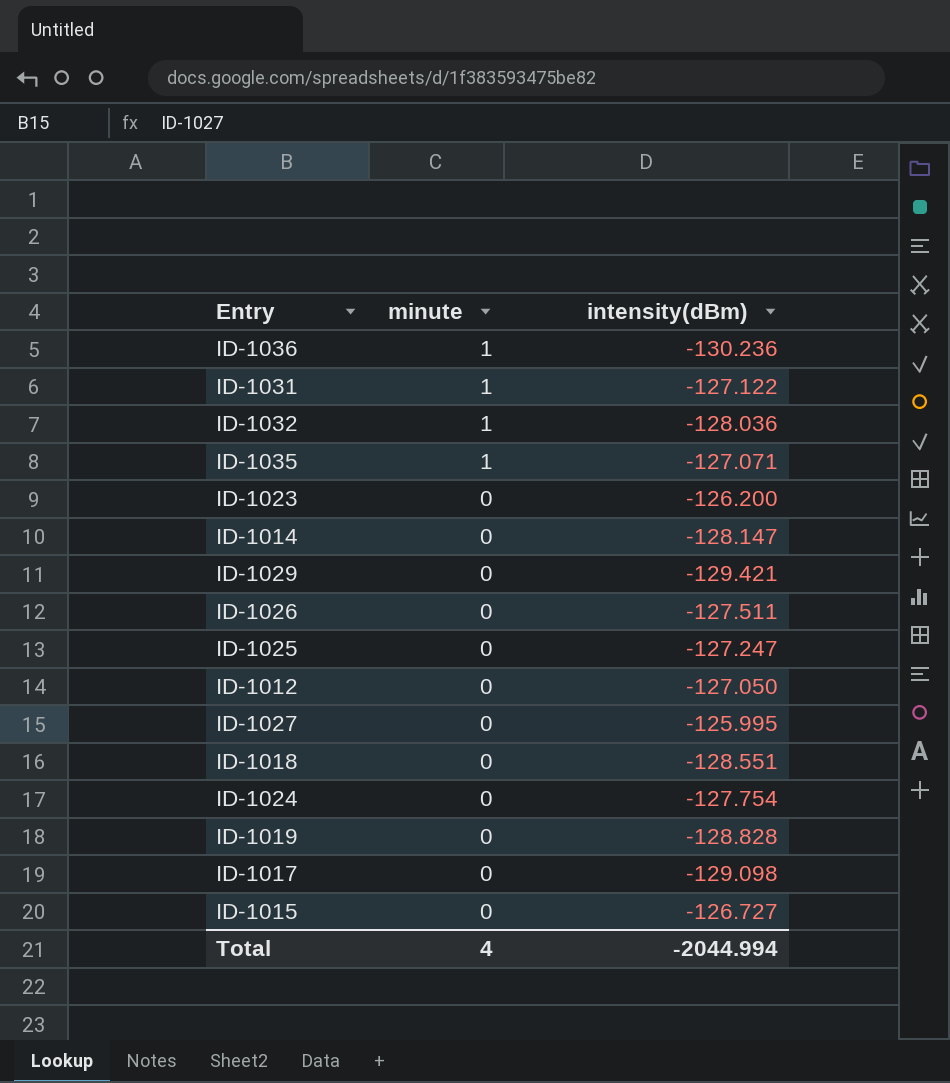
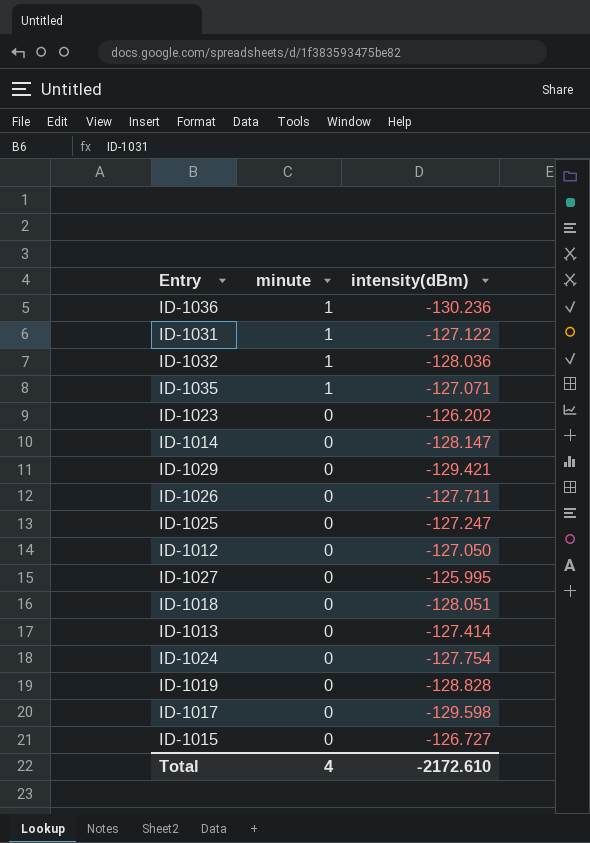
ID-1023 | intensity(dBm): -126.200 -> -126.202
ID-1026 | intensity(dBm): -127.511 -> -127.711
ID-1018 | intensity(dBm): -128.551 -> -128.051
row ID-1013: none -> 0 | -127.414
ID-1017 | intensity(dBm): -129.098 -> -129.598
Total | intensity(dBm): -2044.994 -> -2172.610

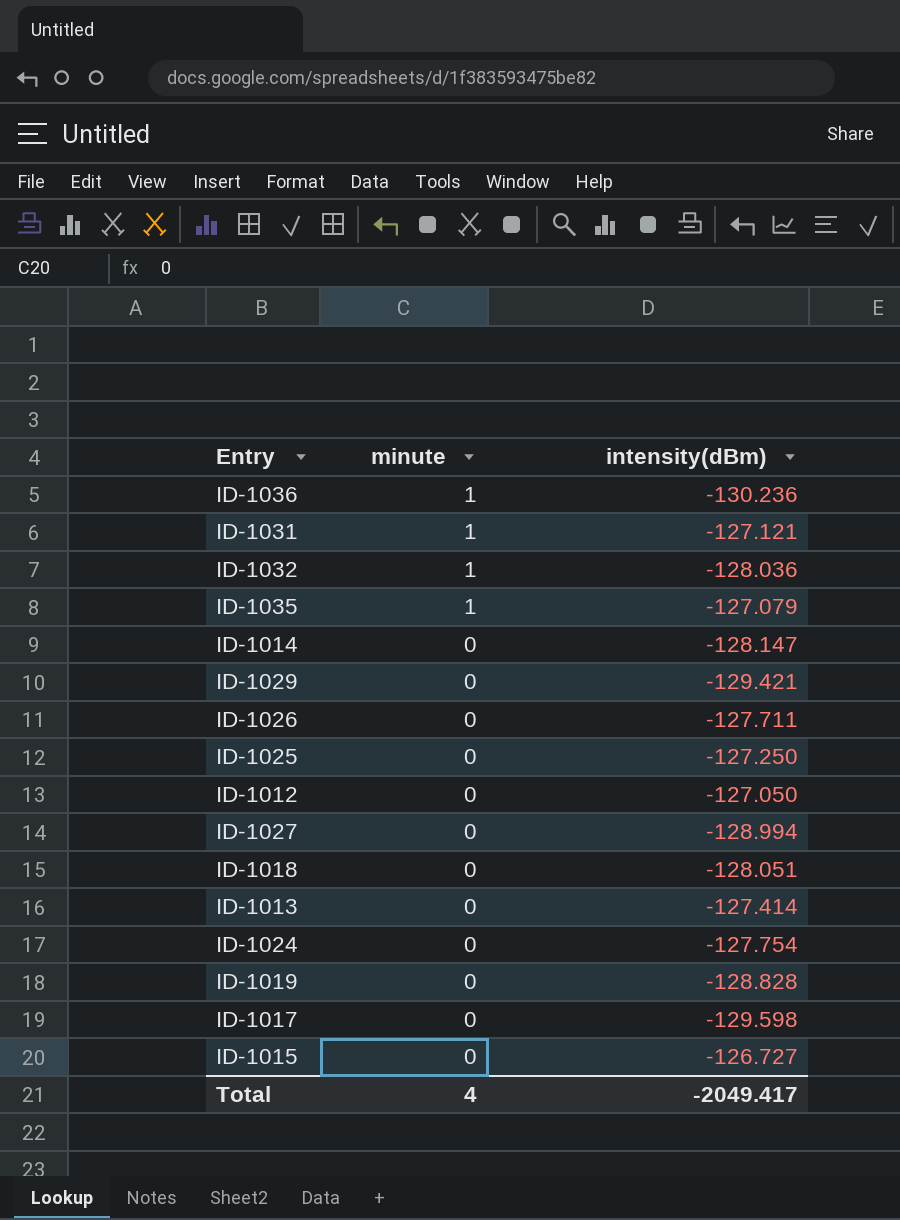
row ID-1023: 0 | -126.202 -> none
ID-1031 | intensity(dBm): -127.122 -> -127.121
ID-1035 | intensity(dBm): -127.071 -> -127.079
ID-1025 | intensity(dBm): -127.247 -> -127.250
ID-1027 | intensity(dBm): -125.995 -> -128.994
Total | intensity(dBm): -2172.610 -> -2049.417

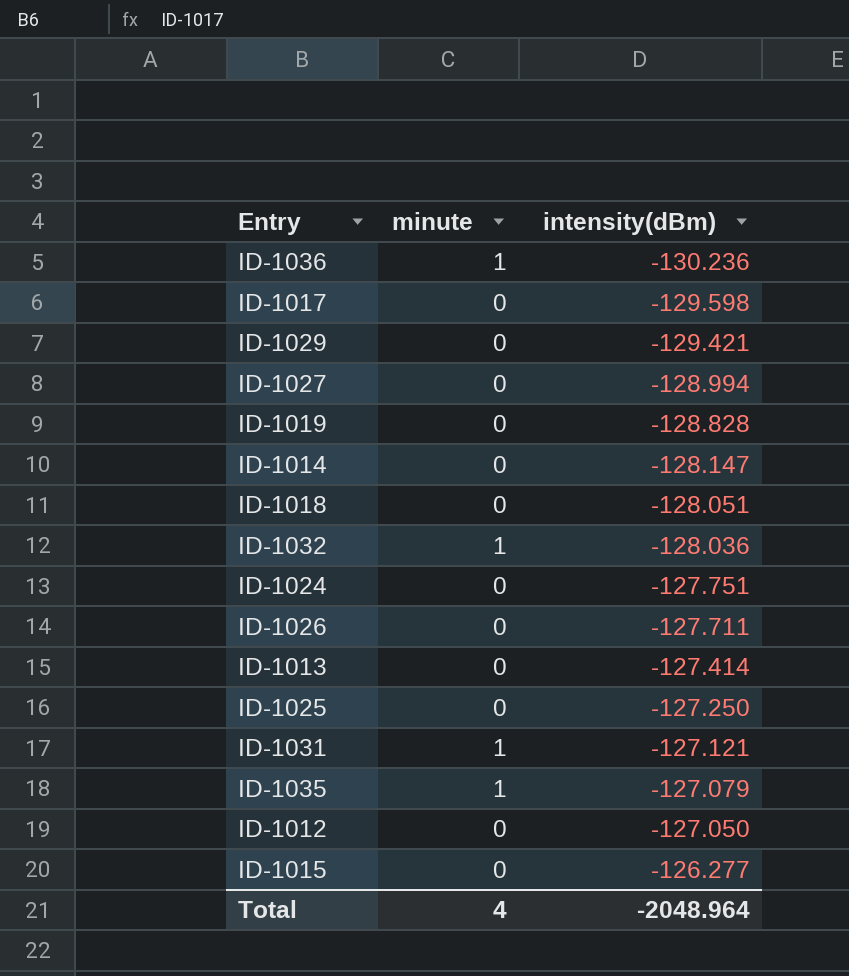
row order: minute descending -> intensity(dBm) ascending
ID-1024 | intensity(dBm): -127.754 -> -127.751
ID-1015 | intensity(dBm): -126.727 -> -126.277
Total | intensity(dBm): -2049.417 -> -2048.964

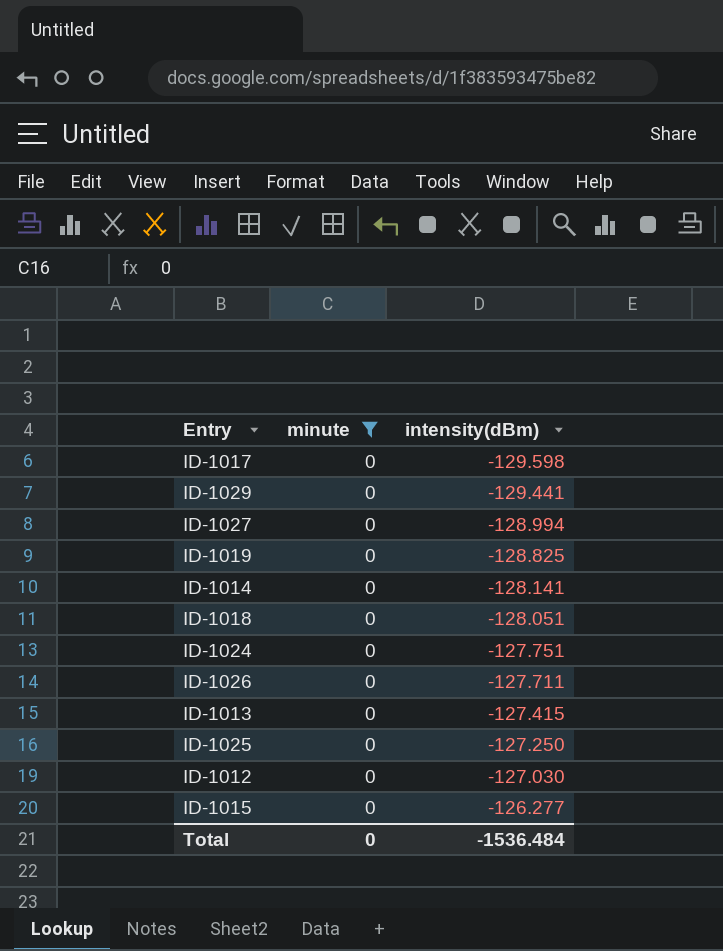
filter: none -> minute = 0
ID-1029 | intensity(dBm): -129.421 -> -129.441
ID-1019 | intensity(dBm): -128.828 -> -128.825
ID-1014 | intensity(dBm): -128.147 -> -128.141
ID-1013 | intensity(dBm): -127.414 -> -127.415
ID-1012 | intensity(dBm): -127.050 -> -127.030
Total | minute: 4 -> 0
Total | intensity(dBm): -2048.964 -> -1536.484

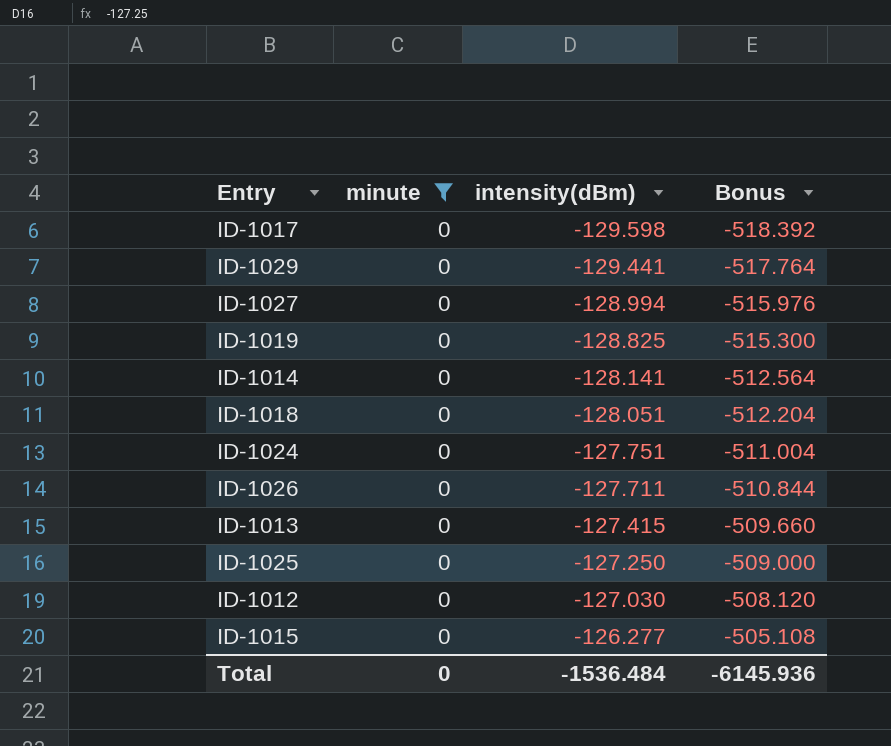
column Bonus | formula: none -> [intensity(dBm)] * 4

